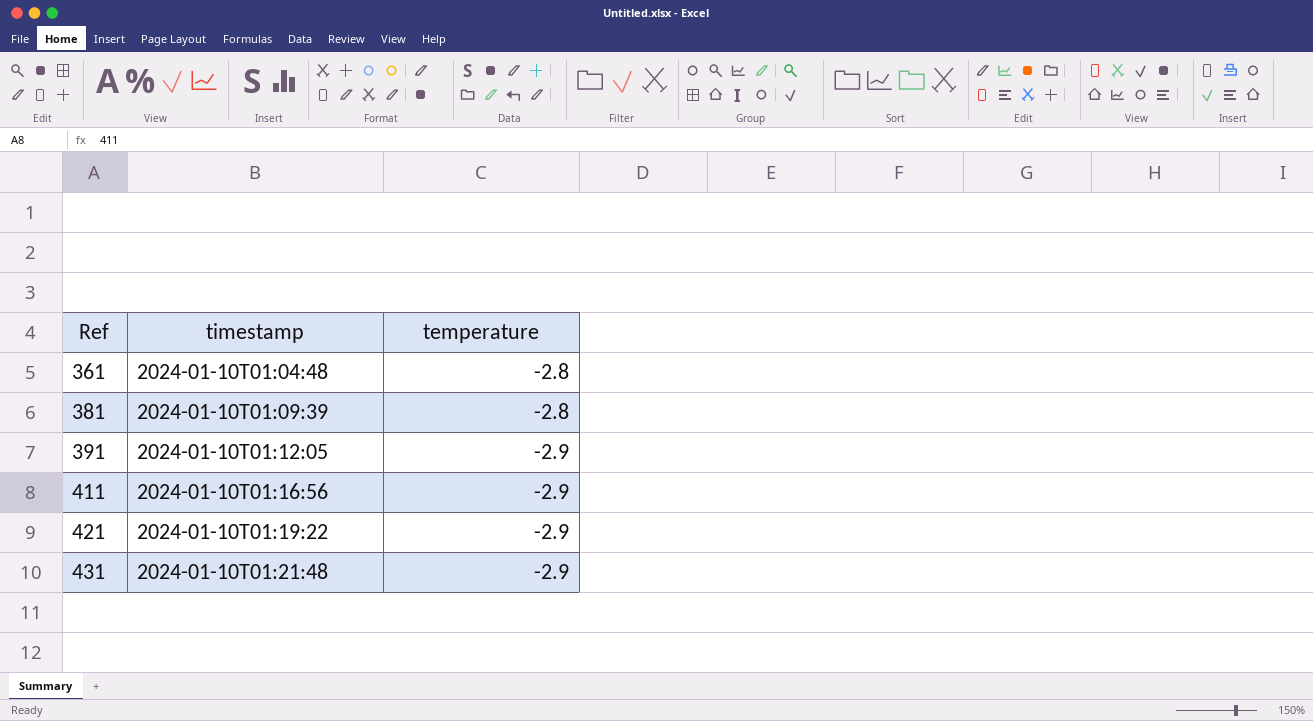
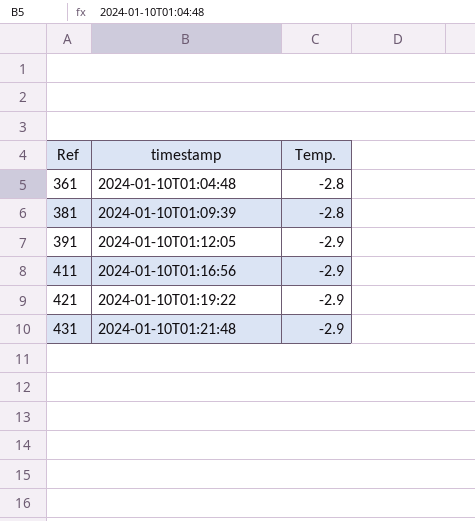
column name: temperature -> Temp.

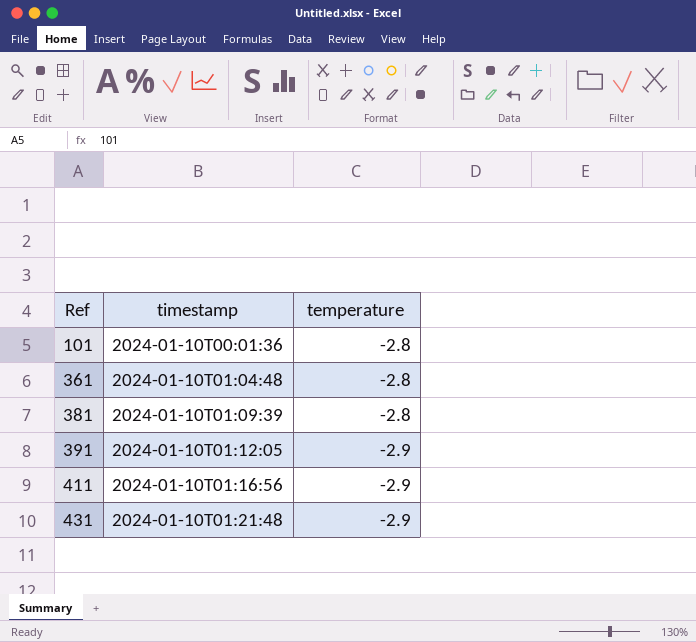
column name: Temp. -> temperature
row 421: 2024-01-10T01:19:22 | -2.9 -> none
row 101: none -> 2024-01-10T00:01:36 | -2.8

